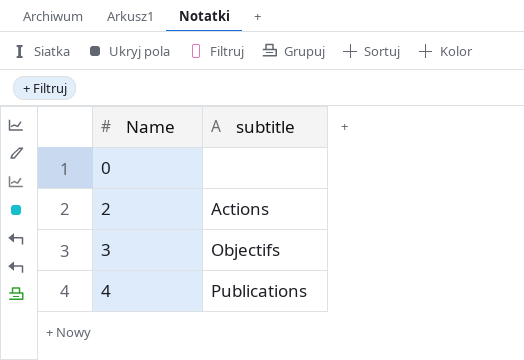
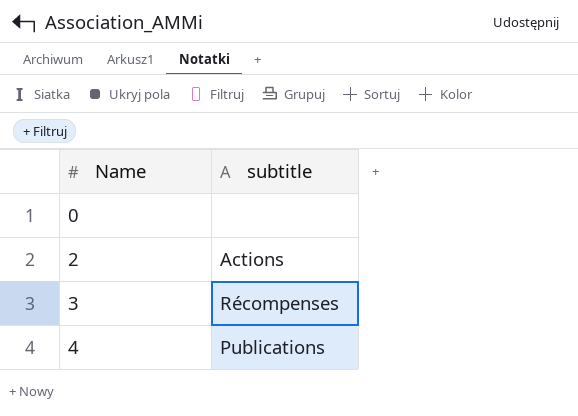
3 | subtitle: Objectifs -> Récompenses

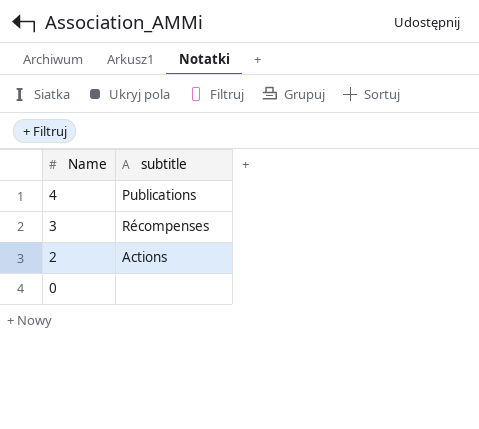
row order: Name ascending -> Name descending

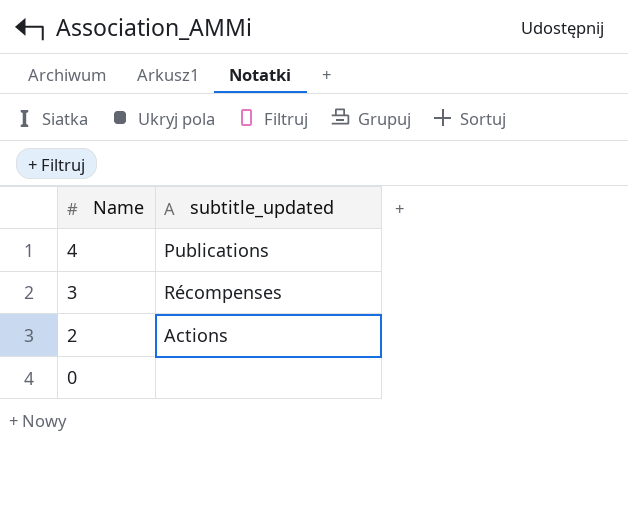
column name: subtitle -> subtitle_updated

